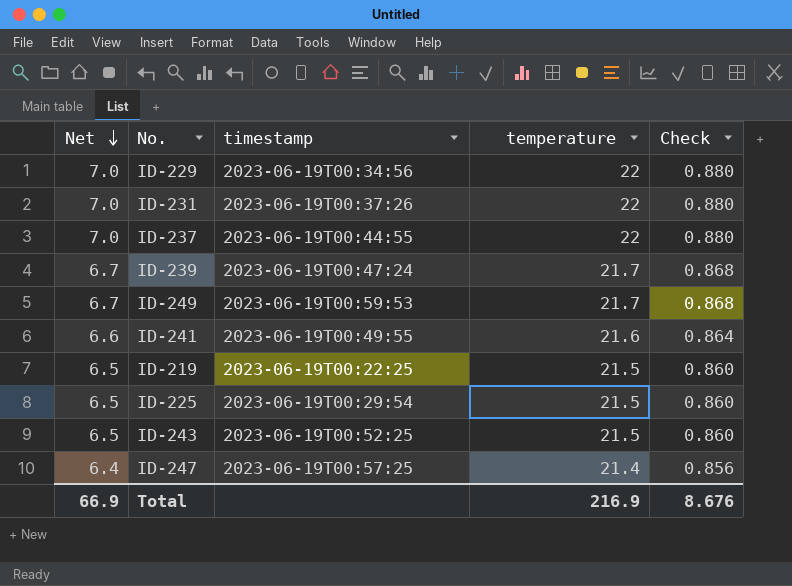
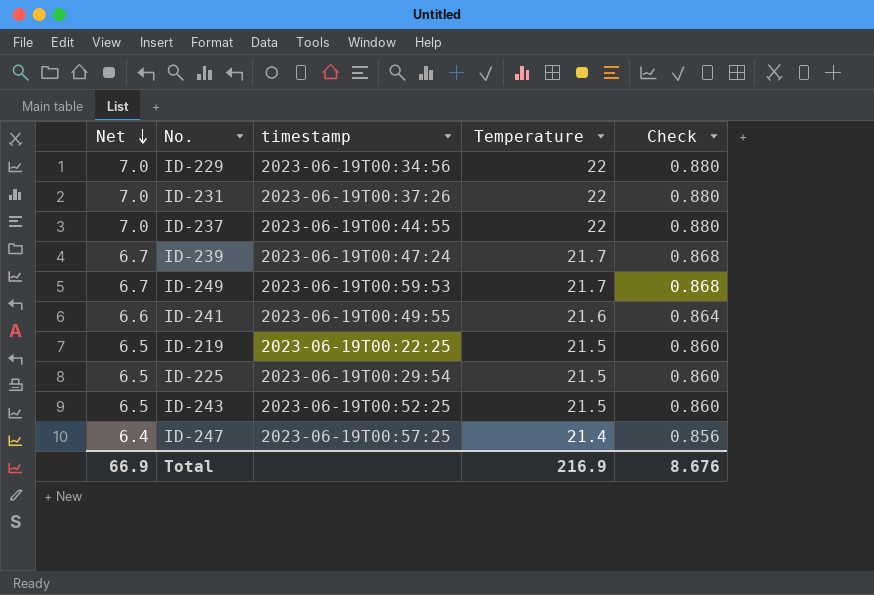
column name: temperature -> Temperature

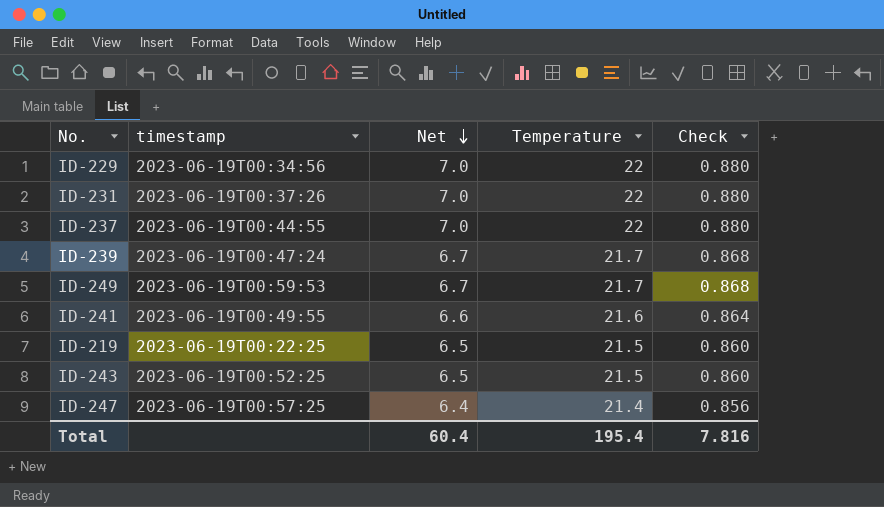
column Net | position: 1 -> 3
row ID-225: 6.5 | 2023-06-19T00:29:54 | 21.5 | 0.860 -> none
Total | Net: 66.9 -> 60.4
Total | Temperature: 216.9 -> 195.4
Total | Check: 8.676 -> 7.816

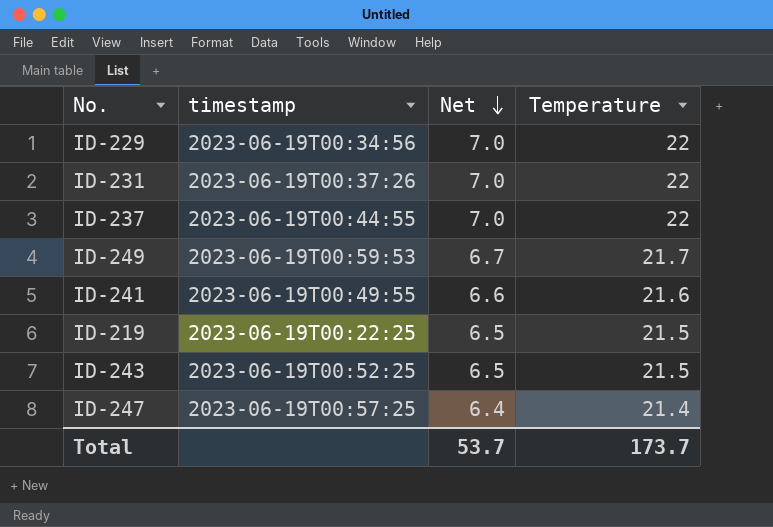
column Check | formula: [Temperature] * 0.04 -> none
row ID-239: 2023-06-19T00:47:24 | 6.7 | 21.7 | 0.868 -> none
Total | Net: 60.4 -> 53.7
Total | Temperature: 195.4 -> 173.7

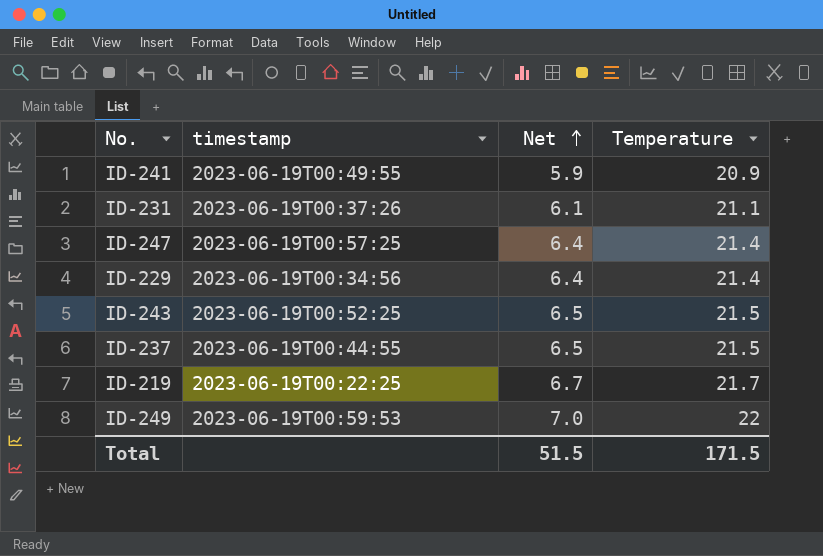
row order: Net descending -> Net ascending
ID-241 | Net: 6.6 -> 5.9
ID-241 | Temperature: 21.6 -> 20.9
ID-231 | Net: 7.0 -> 6.1
ID-231 | Temperature: 22 -> 21.1
ID-229 | Net: 7.0 -> 6.4
ID-229 | Temperature: 22 -> 21.4
ID-237 | Net: 7.0 -> 6.5
ID-237 | Temperature: 22 -> 21.5
ID-219 | Net: 6.5 -> 6.7
ID-219 | Temperature: 21.5 -> 21.7
ID-249 | Net: 6.7 -> 7.0
ID-249 | Temperature: 21.7 -> 22
Total | Net: 53.7 -> 51.5
Total | Temperature: 173.7 -> 171.5

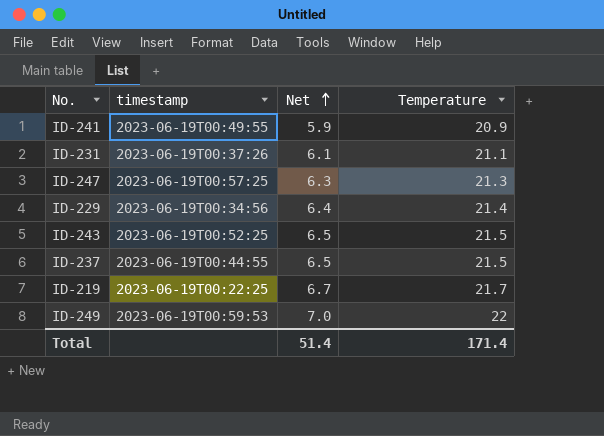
ID-247 | Net: 6.4 -> 6.3
ID-247 | Temperature: 21.4 -> 21.3
Total | Net: 51.5 -> 51.4
Total | Temperature: 171.5 -> 171.4

